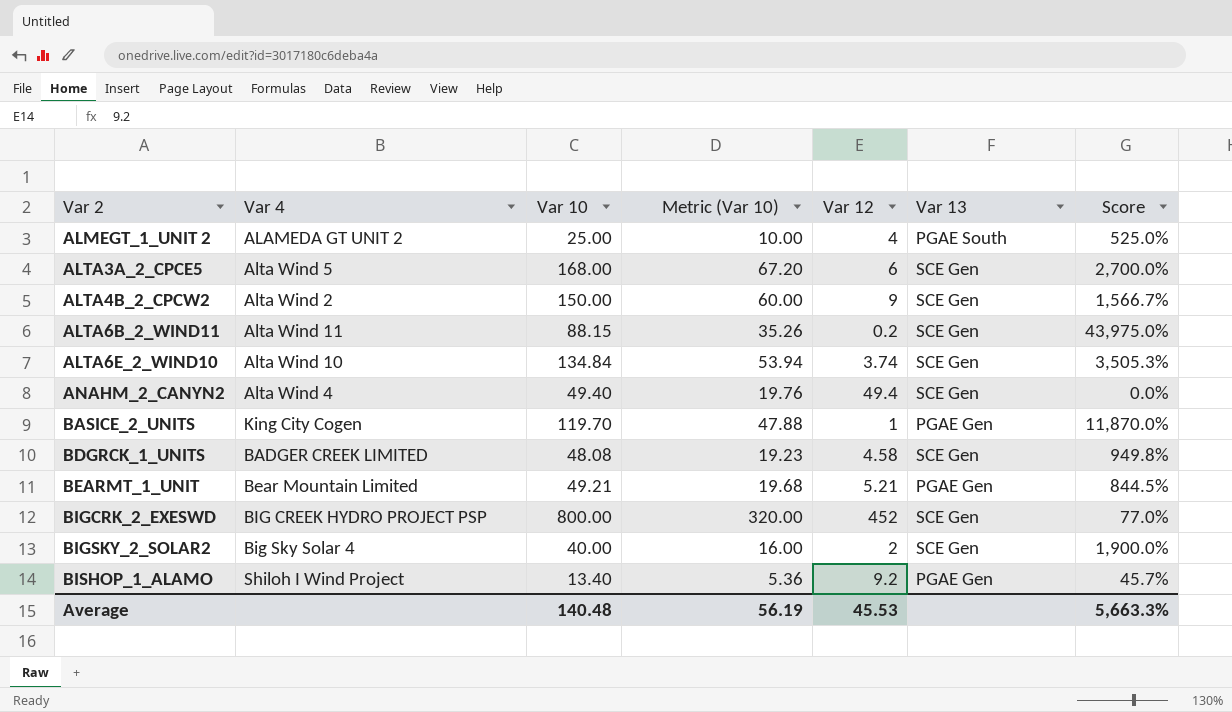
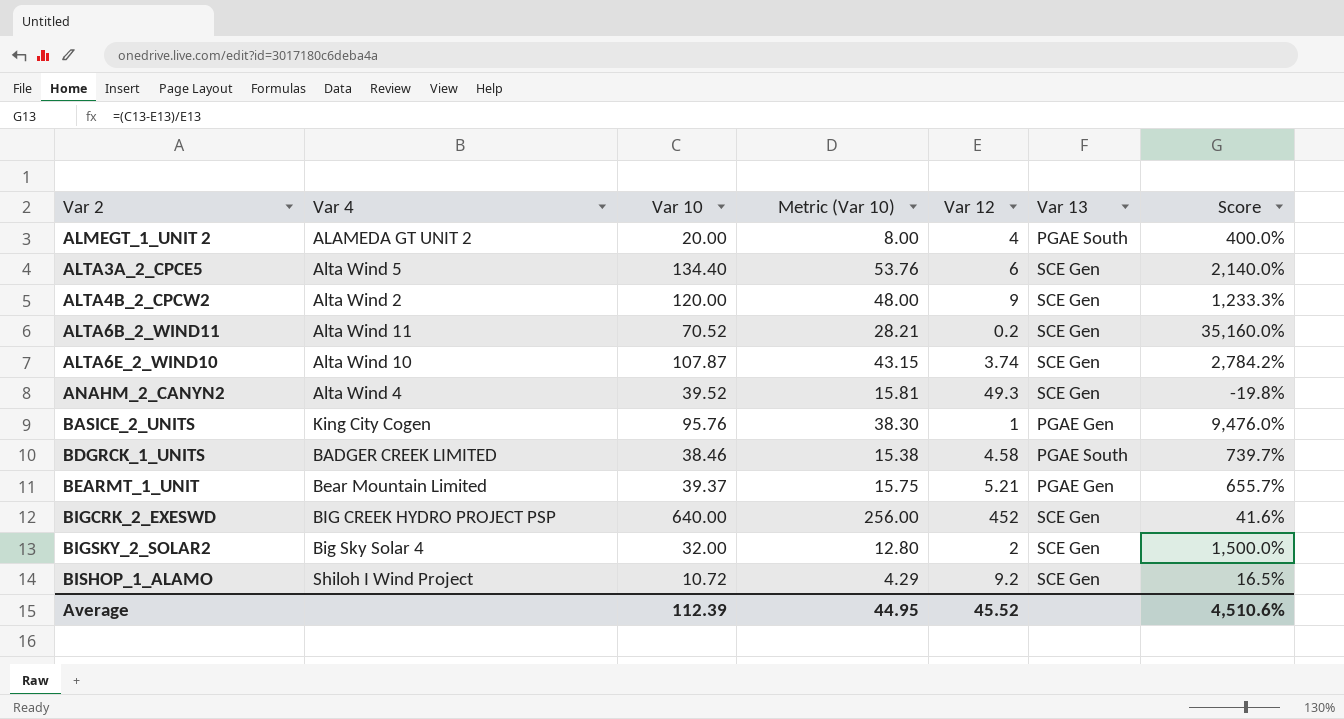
ALMEGT_1_UNIT 2 | Var 10: 25.00 -> 20.00
ALMEGT_1_UNIT 2 | Metric (Var 10): 10.00 -> 8.00
ALMEGT_1_UNIT 2 | Score: 525.0% -> 400.0%
ALTA3A_2_CPCE5 | Var 10: 168.00 -> 134.40
ALTA3A_2_CPCE5 | Metric (Var 10): 67.20 -> 53.76
ALTA3A_2_CPCE5 | Score: 2,700.0% -> 2,140.0%
ALTA4B_2_CPCW2 | Var 10: 150.00 -> 120.00
ALTA4B_2_CPCW2 | Metric (Var 10): 60.00 -> 48.00
ALTA4B_2_CPCW2 | Score: 1,566.7% -> 1,233.3%
ALTA6B_2_WIND11 | Var 10: 88.15 -> 70.52
ALTA6B_2_WIND11 | Metric (Var 10): 35.26 -> 28.21
ALTA6B_2_WIND11 | Score: 43,975.0% -> 35,160.0%
ALTA6E_2_WIND10 | Var 10: 134.84 -> 107.87
ALTA6E_2_WIND10 | Metric (Var 10): 53.94 -> 43.15
ALTA6E_2_WIND10 | Score: 3,505.3% -> 2,784.2%
ANAHM_2_CANYN2 | Var 10: 49.40 -> 39.52
ANAHM_2_CANYN2 | Metric (Var 10): 19.76 -> 15.81
ANAHM_2_CANYN2 | Var 12: 49.4 -> 49.3
ANAHM_2_CANYN2 | Score: 0.0% -> -19.8%
BASICE_2_UNITS | Var 10: 119.70 -> 95.76
BASICE_2_UNITS | Metric (Var 10): 47.88 -> 38.30
BASICE_2_UNITS | Score: 11,870.0% -> 9,476.0%
BDGRCK_1_UNITS | Var 10: 48.08 -> 38.46
BDGRCK_1_UNITS | Metric (Var 10): 19.23 -> 15.38
BDGRCK_1_UNITS | Var 13: SCE Gen -> PGAE South
BDGRCK_1_UNITS | Score: 949.8% -> 739.7%
BEARMT_1_UNIT | Var 10: 49.21 -> 39.37
BEARMT_1_UNIT | Metric (Var 10): 19.68 -> 15.75
BEARMT_1_UNIT | Score: 844.5% -> 655.7%
BIGCRK_2_EXESWD | Var 10: 800.00 -> 640.00
BIGCRK_2_EXESWD | Metric (Var 10): 320.00 -> 256.00
BIGCRK_2_EXESWD | Score: 77.0% -> 41.6%
BIGSKY_2_SOLAR2 | Var 10: 40.00 -> 32.00
BIGSKY_2_SOLAR2 | Metric (Var 10): 16.00 -> 12.80
BIGSKY_2_SOLAR2 | Score: 1,900.0% -> 1,500.0%
BISHOP_1_ALAMO | Var 10: 13.40 -> 10.72
BISHOP_1_ALAMO | Metric (Var 10): 5.36 -> 4.29
BISHOP_1_ALAMO | Var 13: PGAE Gen -> SCE Gen
BISHOP_1_ALAMO | Score: 45.7% -> 16.5%
Average | Var 10: 140.48 -> 112.39
Average | Metric (Var 10): 56.19 -> 44.95
Average | Var 12: 45.53 -> 45.52
Average | Score: 5,663.3% -> 4,510.6%

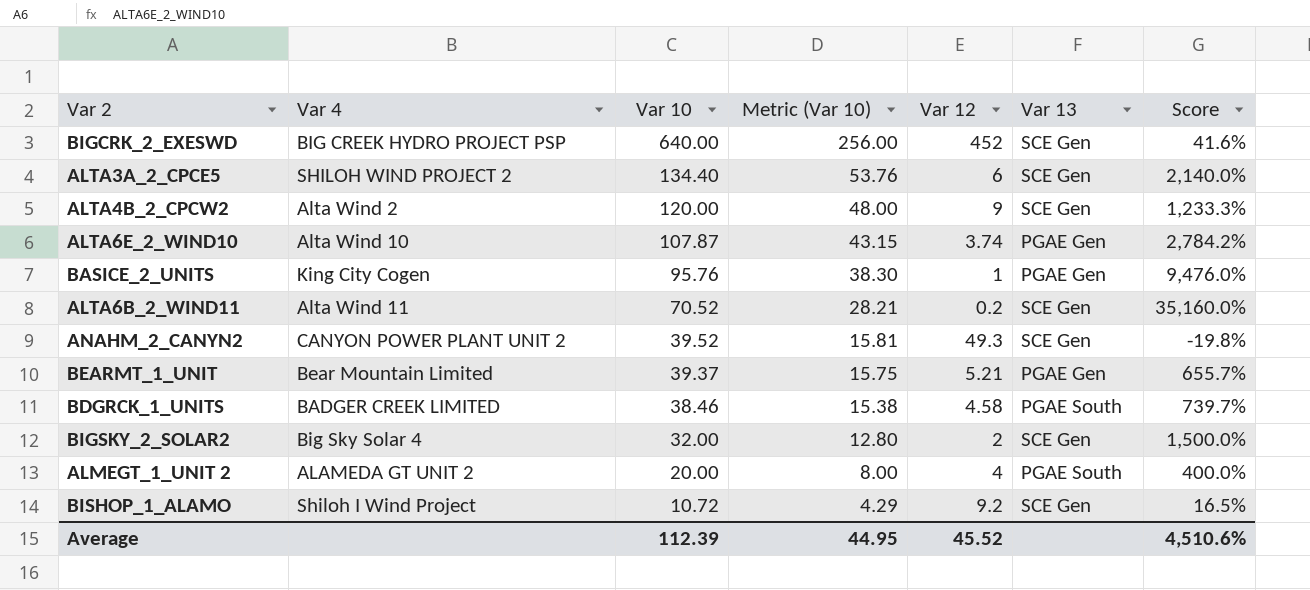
row order: Var 2 ascending -> Var 10 descending
ALTA3A_2_CPCE5 | Var 4: Alta Wind 5 -> SHILOH WIND PROJECT 2
ALTA6E_2_WIND10 | Var 13: SCE Gen -> PGAE Gen
ANAHM_2_CANYN2 | Var 4: Alta Wind 4 -> CANYON POWER PLANT UNIT 2

